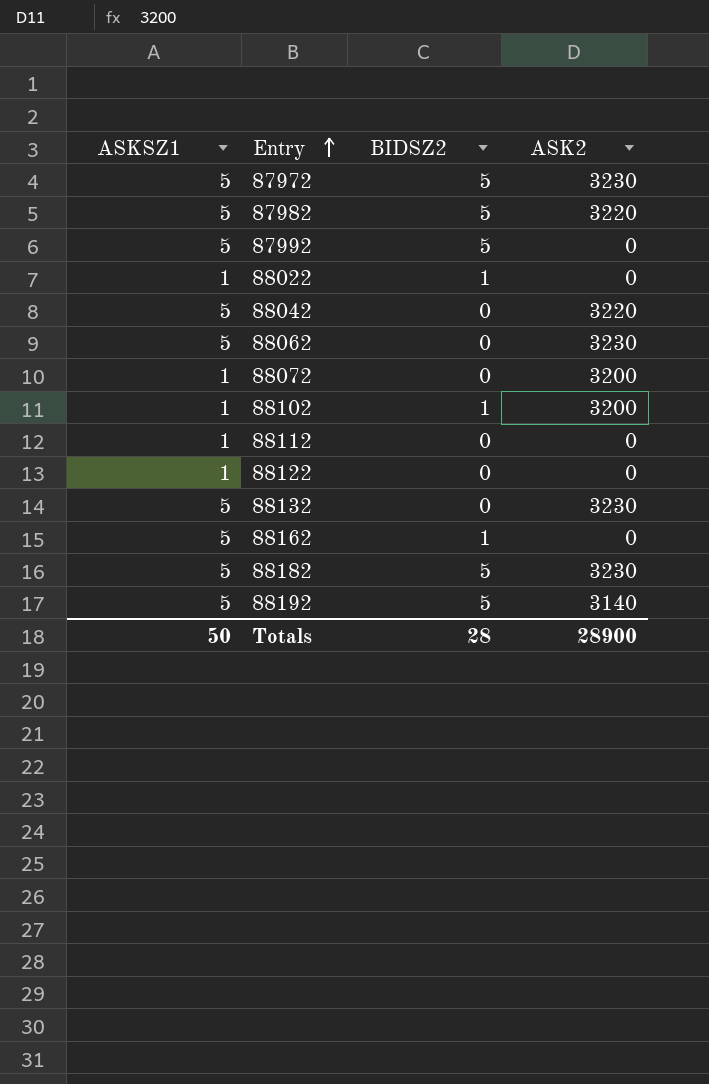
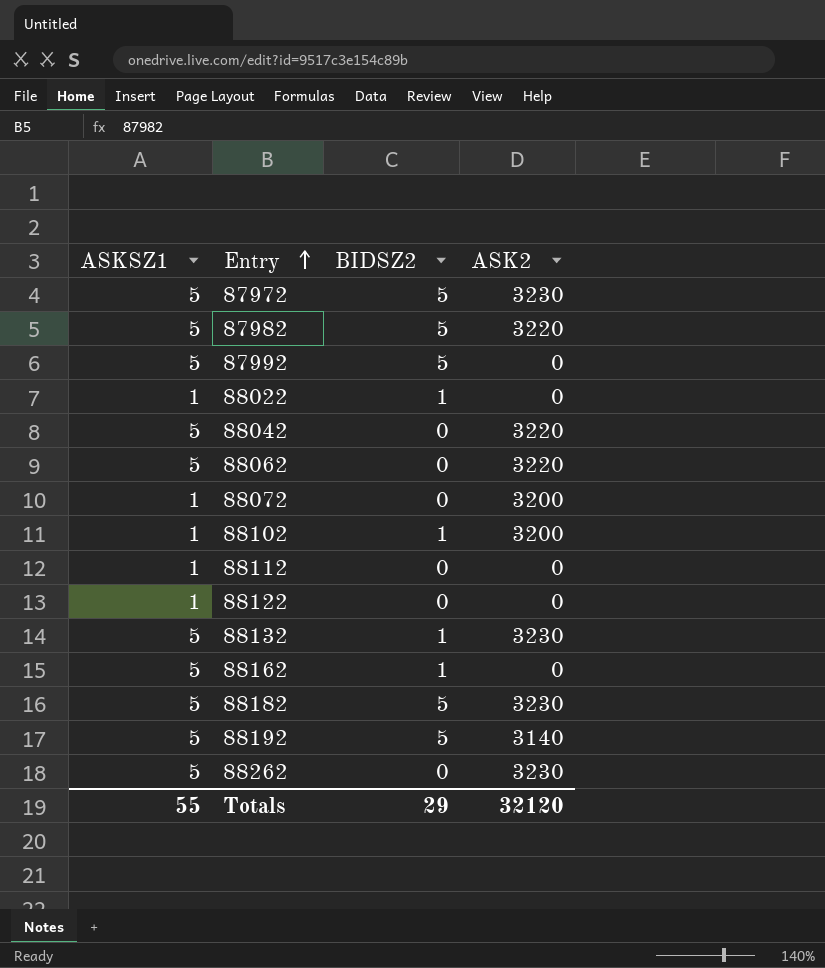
88062 | ASK2: 3230 -> 3220
88132 | BIDSZ2: 0 -> 1
row 88262: none -> 5 | 0 | 3230
Totals | ASKSZ1: 50 -> 55
Totals | BIDSZ2: 28 -> 29
Totals | ASK2: 28900 -> 32120

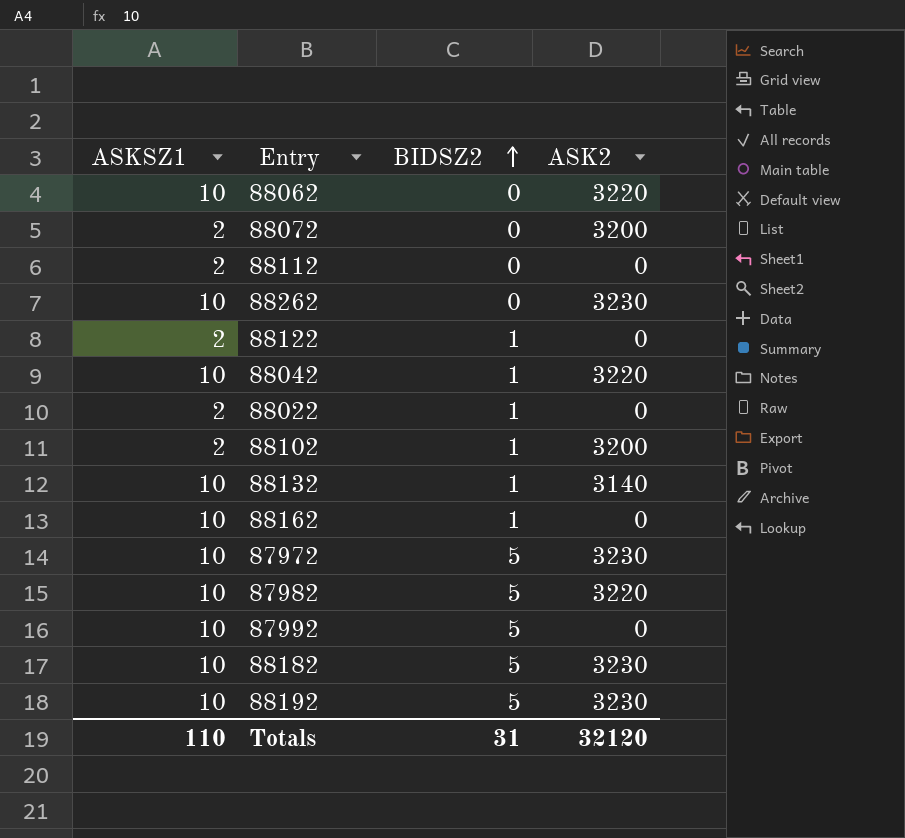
row order: Entry ascending -> BIDSZ2 ascending
88062 | ASKSZ1: 5 -> 10
88072 | ASKSZ1: 1 -> 2
88112 | ASKSZ1: 1 -> 2
88262 | ASKSZ1: 5 -> 10
88122 | ASKSZ1: 1 -> 2
88122 | BIDSZ2: 0 -> 1
88042 | ASKSZ1: 5 -> 10
88042 | BIDSZ2: 0 -> 1
88022 | ASKSZ1: 1 -> 2
88102 | ASKSZ1: 1 -> 2
88132 | ASKSZ1: 5 -> 10
88132 | ASK2: 3230 -> 3140
88162 | ASKSZ1: 5 -> 10
87972 | ASKSZ1: 5 -> 10
87982 | ASKSZ1: 5 -> 10
87992 | ASKSZ1: 5 -> 10
88182 | ASKSZ1: 5 -> 10
88192 | ASKSZ1: 5 -> 10
88192 | ASK2: 3140 -> 3230
Totals | ASKSZ1: 55 -> 110
Totals | BIDSZ2: 29 -> 31

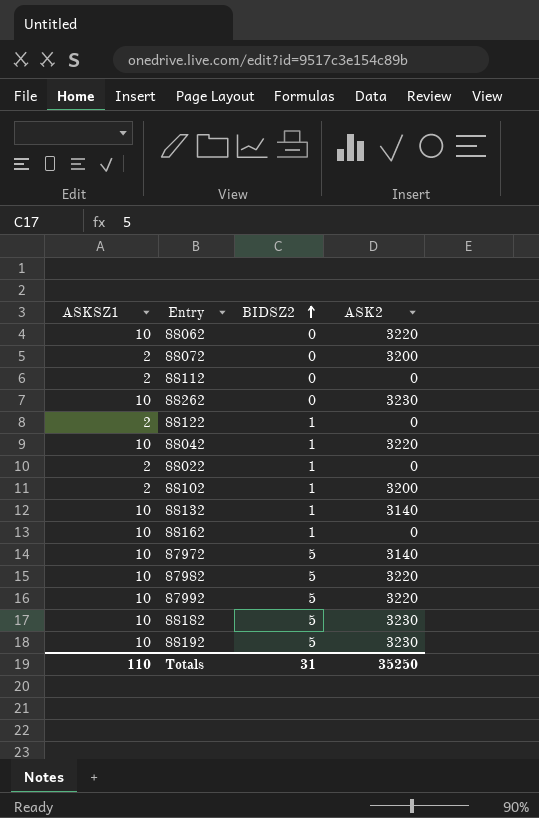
87972 | ASK2: 3230 -> 3140
87992 | ASK2: 0 -> 3220
Totals | ASK2: 32120 -> 35250

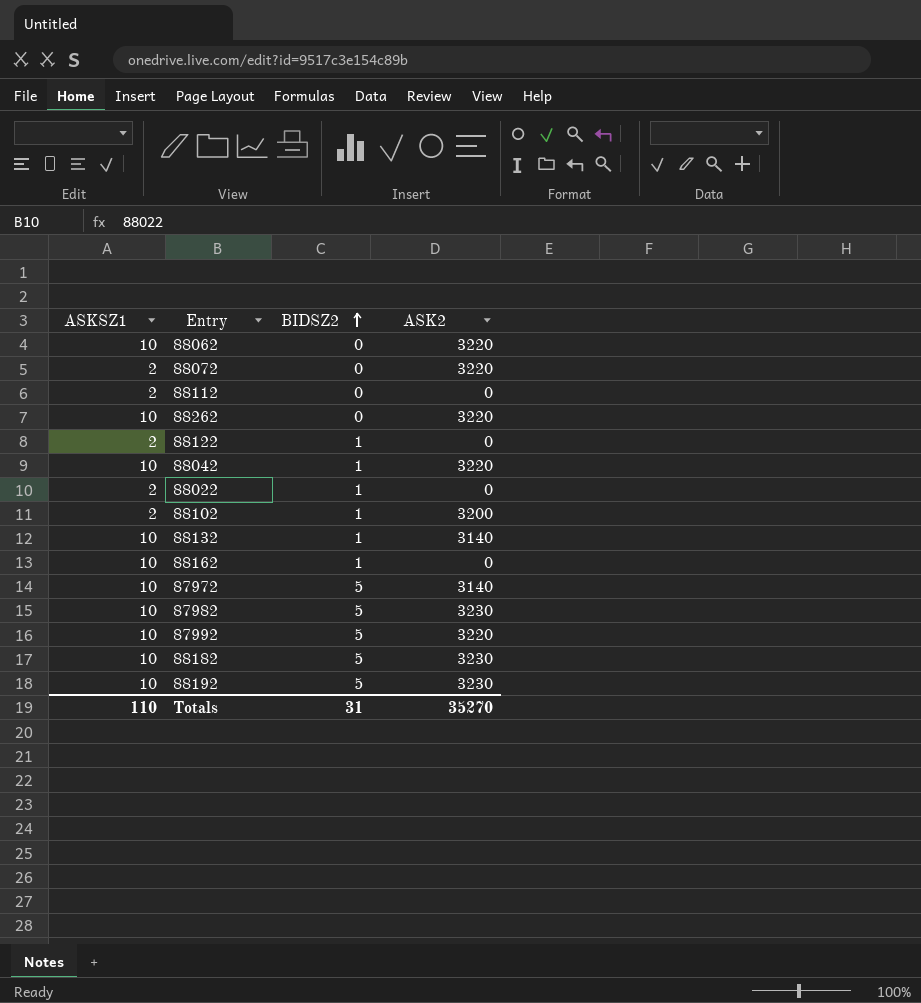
88072 | ASK2: 3200 -> 3220
88262 | ASK2: 3230 -> 3220
87982 | ASK2: 3220 -> 3230
Totals | ASK2: 35250 -> 35270

